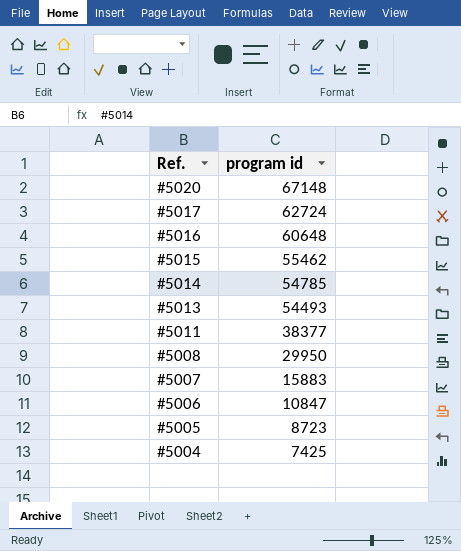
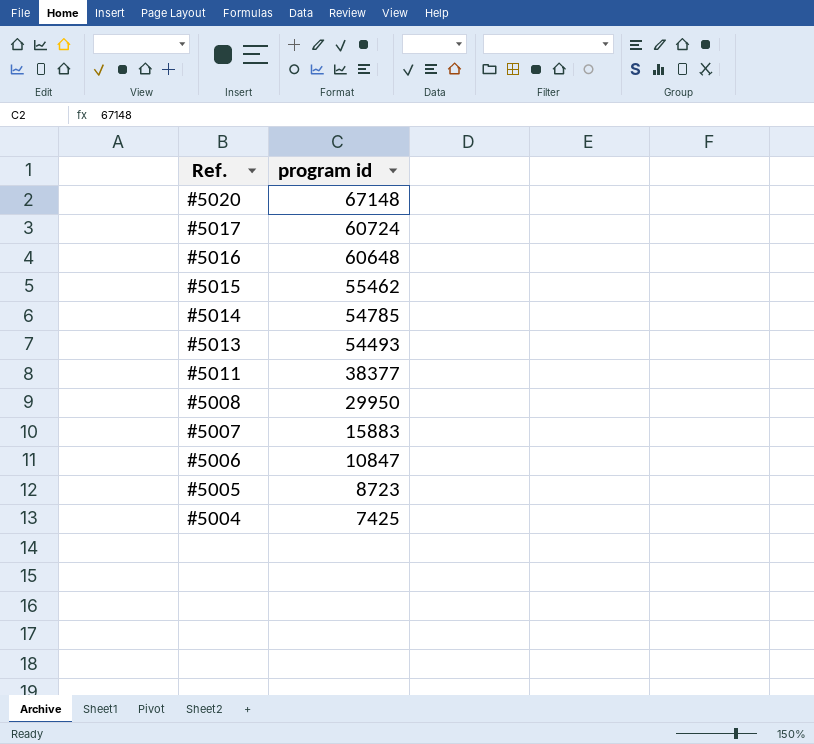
#5017 | program id: 62724 -> 60724

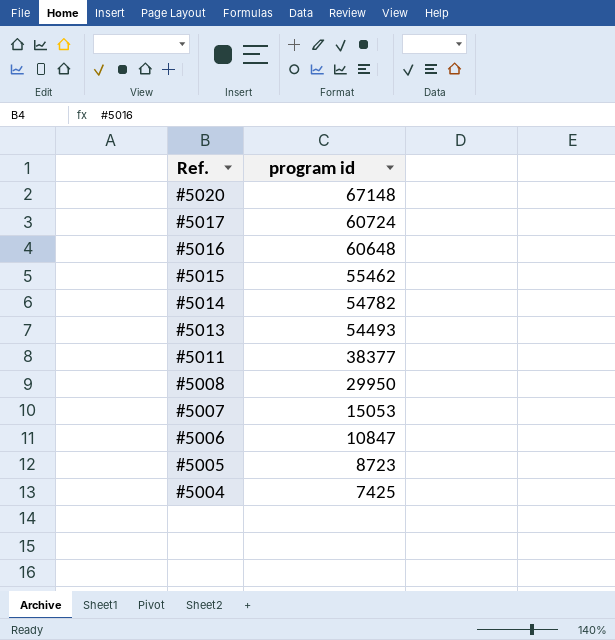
#5014 | program id: 54785 -> 54782
#5007 | program id: 15883 -> 15053

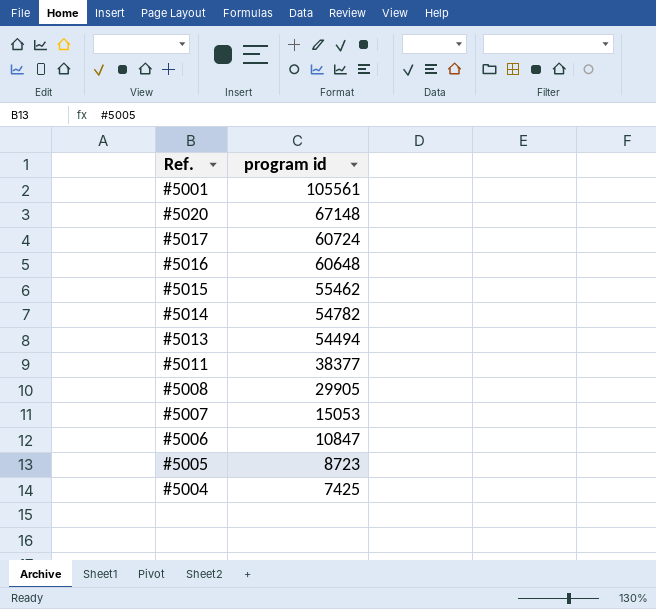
row #5001: none -> 105561
#5013 | program id: 54493 -> 54494
#5008 | program id: 29950 -> 29905

